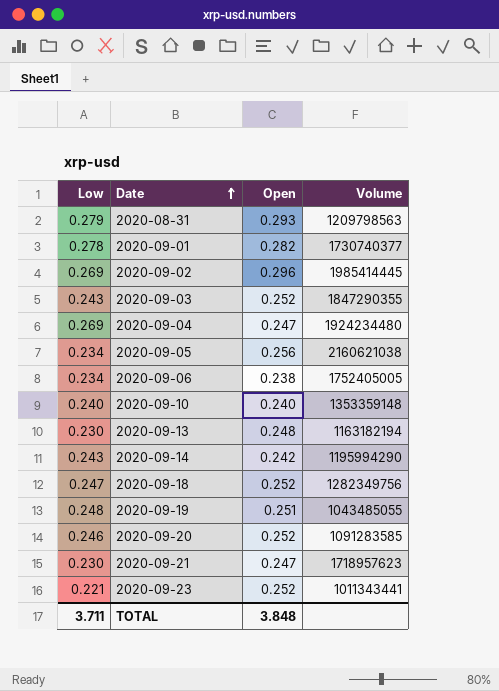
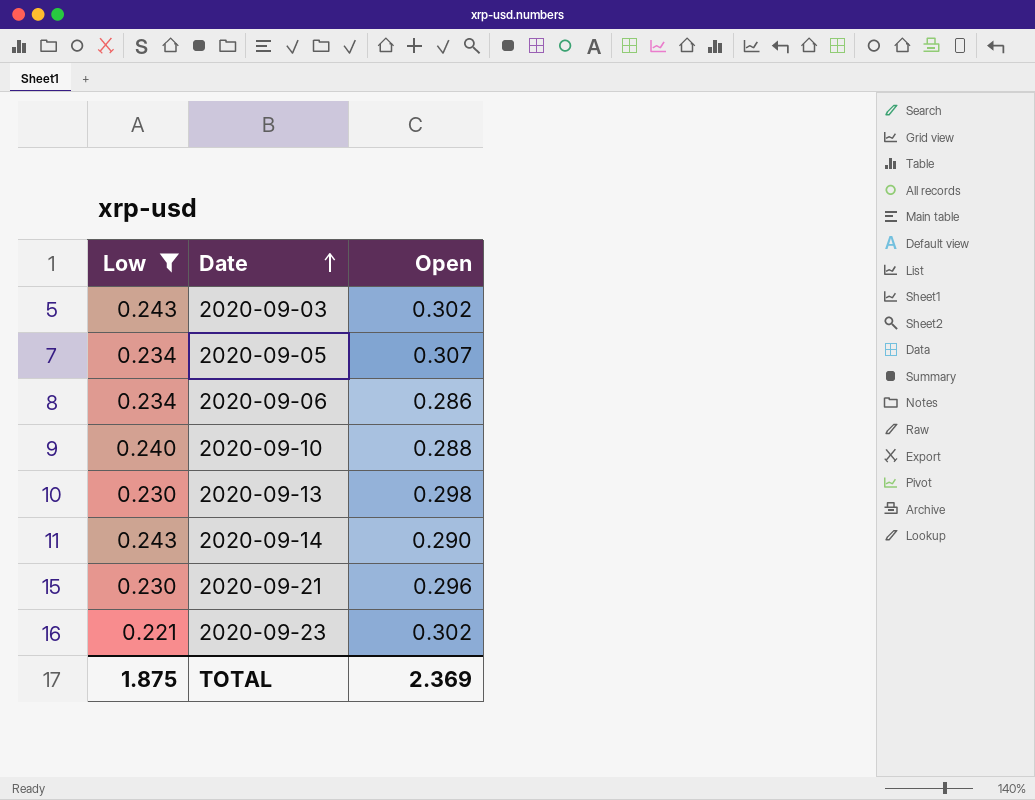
filter: none -> Low <= 0.243
column Volume | position: 4 -> none
2020-09-03 | Open: 0.252 -> 0.302
2020-09-05 | Open: 0.256 -> 0.307
2020-09-06 | Open: 0.238 -> 0.286
2020-09-10 | Open: 0.240 -> 0.288
2020-09-13 | Open: 0.248 -> 0.298
2020-09-14 | Open: 0.242 -> 0.290
2020-09-21 | Open: 0.247 -> 0.296
2020-09-23 | Open: 0.252 -> 0.302
TOTAL | Low: 3.711 -> 1.875
TOTAL | Open: 3.848 -> 2.369

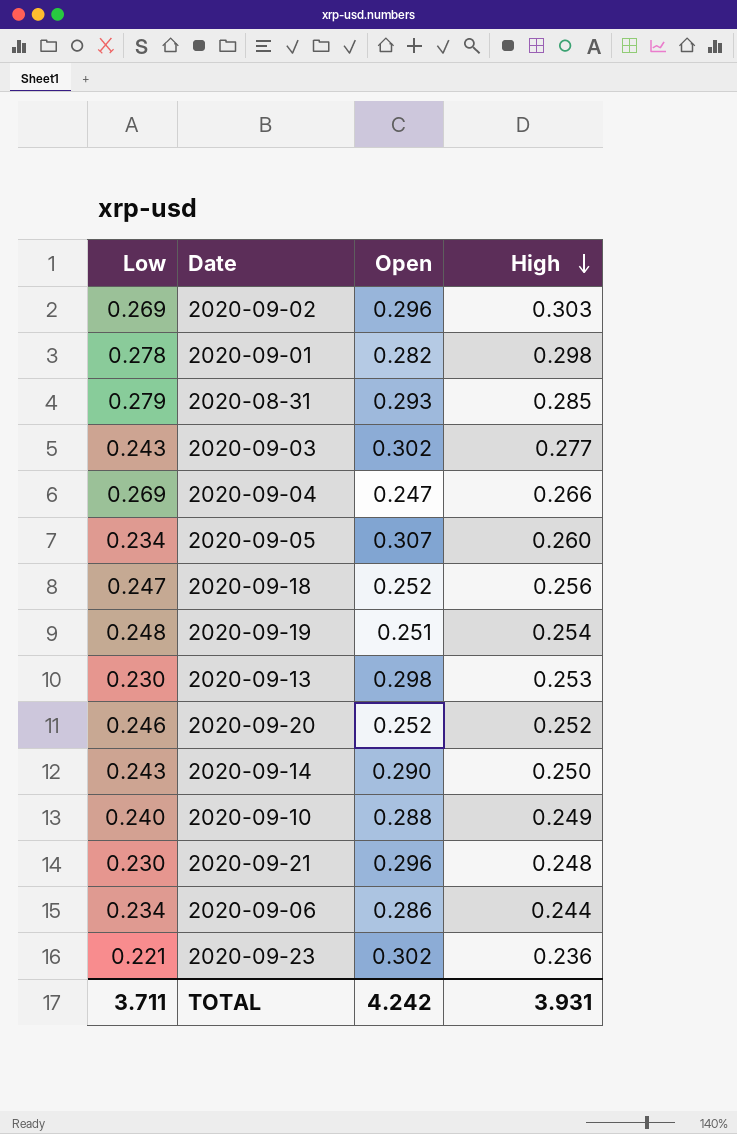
filter: Low <= 0.243 -> none
row order: Date ascending -> High descending
column High | position: none -> 4
TOTAL | Low: 1.875 -> 3.711
TOTAL | Open: 2.369 -> 4.242

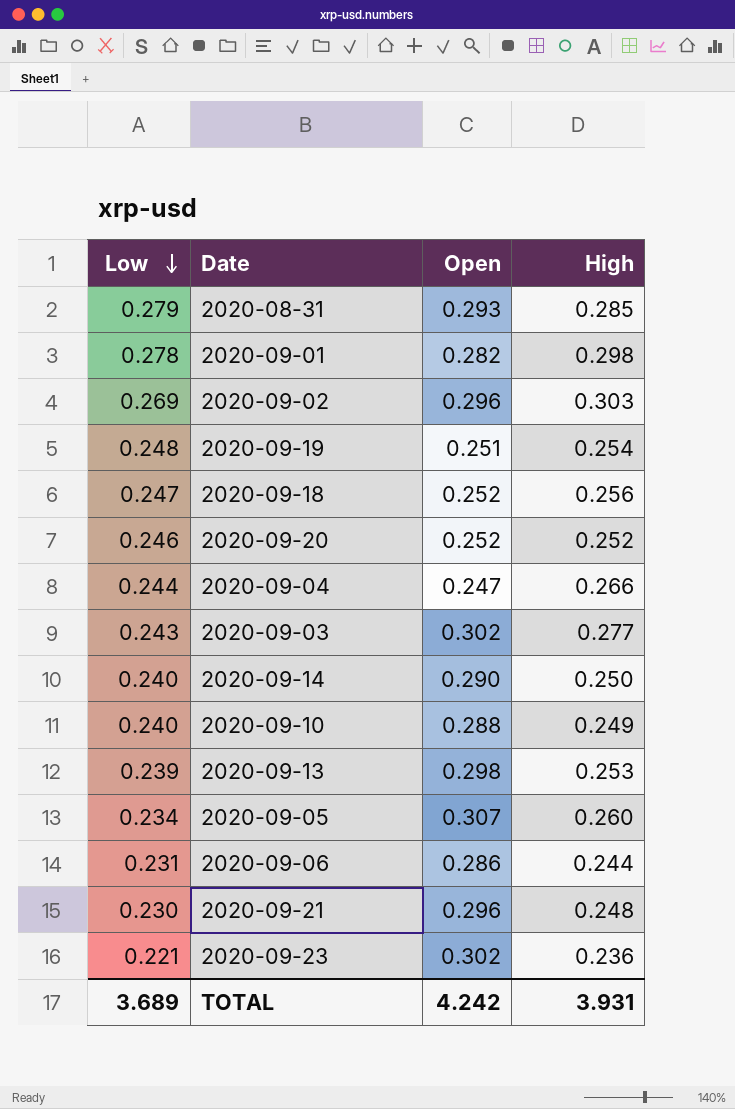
row order: High descending -> Low descending
2020-09-04 | Low: 0.269 -> 0.244
2020-09-14 | Low: 0.243 -> 0.240
2020-09-13 | Low: 0.230 -> 0.239
2020-09-06 | Low: 0.234 -> 0.231
TOTAL | Low: 3.711 -> 3.689

